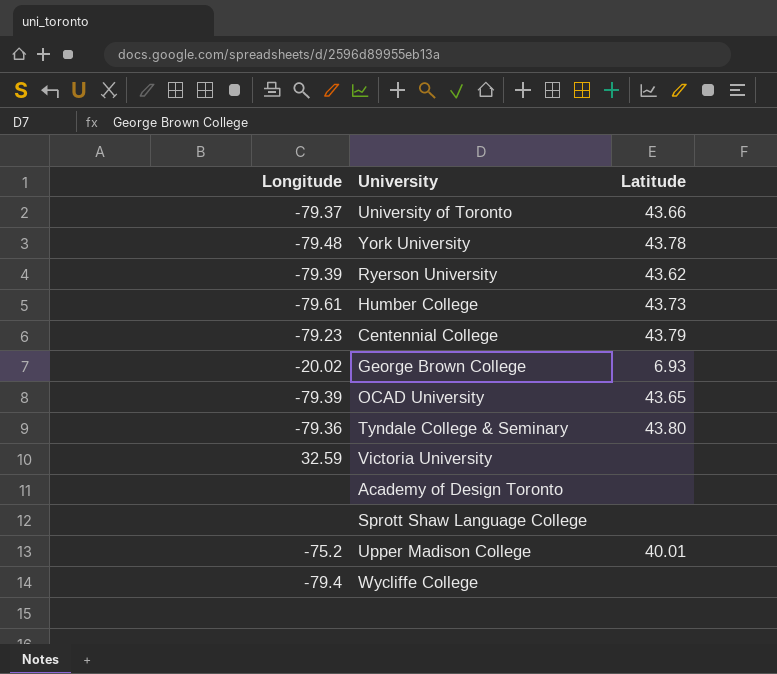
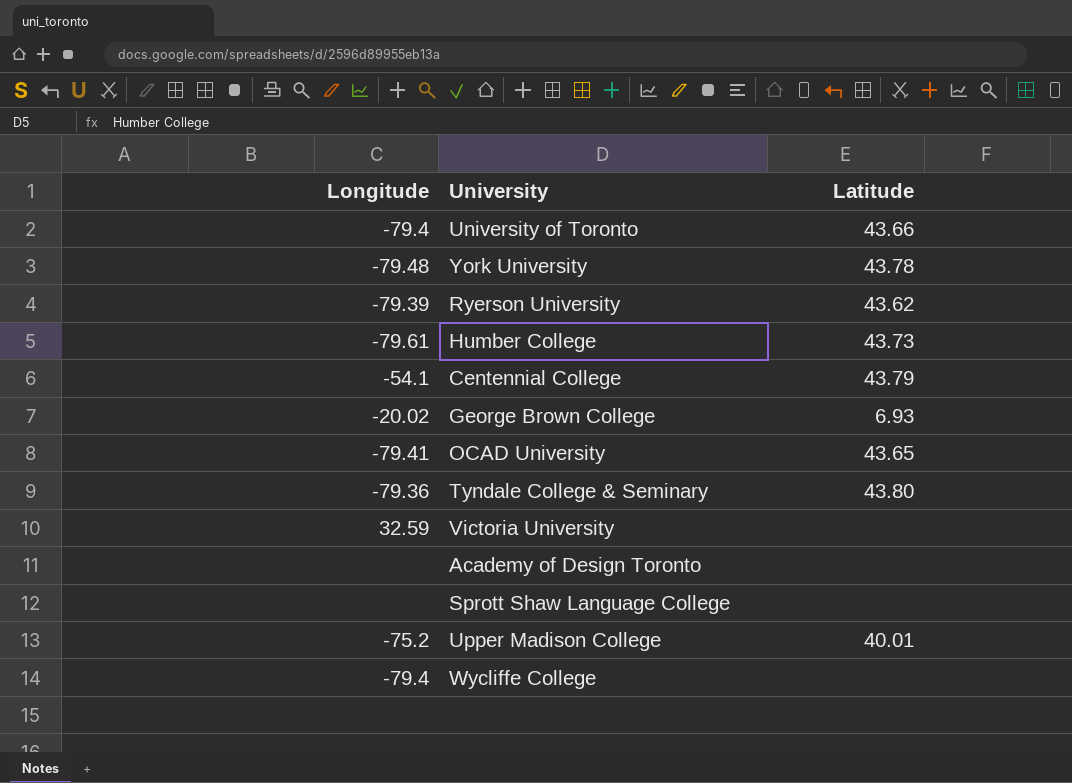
University of Toronto | Longitude: -79.37 -> -79.4
Centennial College | Longitude: -79.23 -> -54.1
OCAD University | Longitude: -79.39 -> -79.41

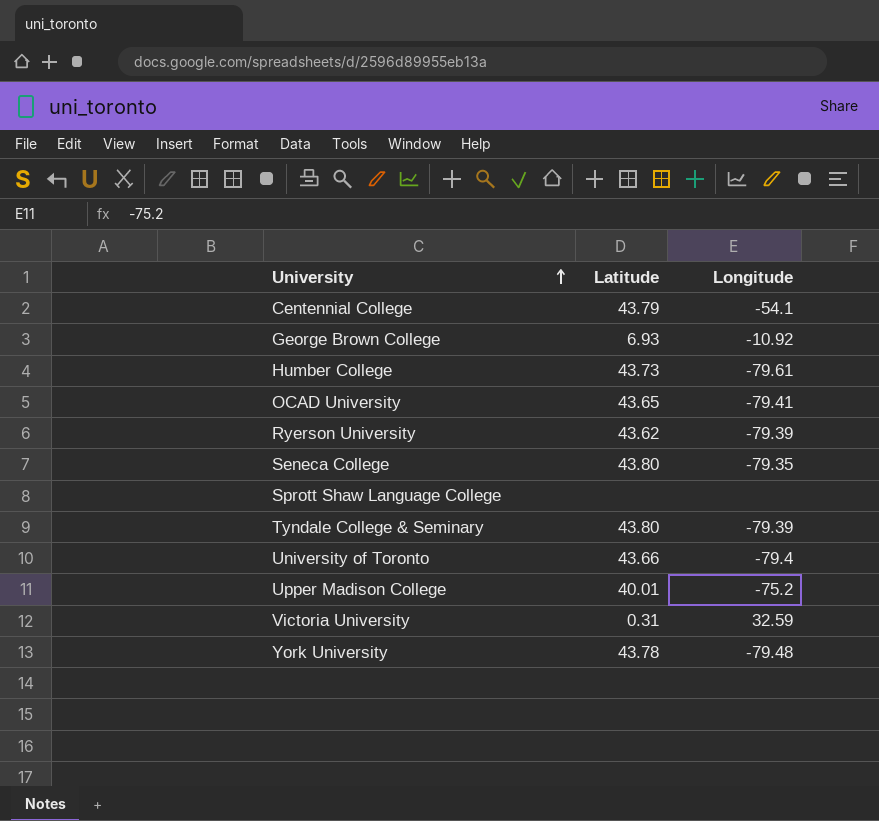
row order: none -> University ascending
column Longitude | position: 1 -> 3
row Academy of Design Toronto: none | none -> none
row Wycliffe College: -79.4 | none -> none
George Brown College | Longitude: -20.02 -> -10.92
row Seneca College: none -> 43.80 | -79.35
Tyndale College & Seminary | Longitude: -79.36 -> -79.39
Victoria University | Latitude: none -> 0.31

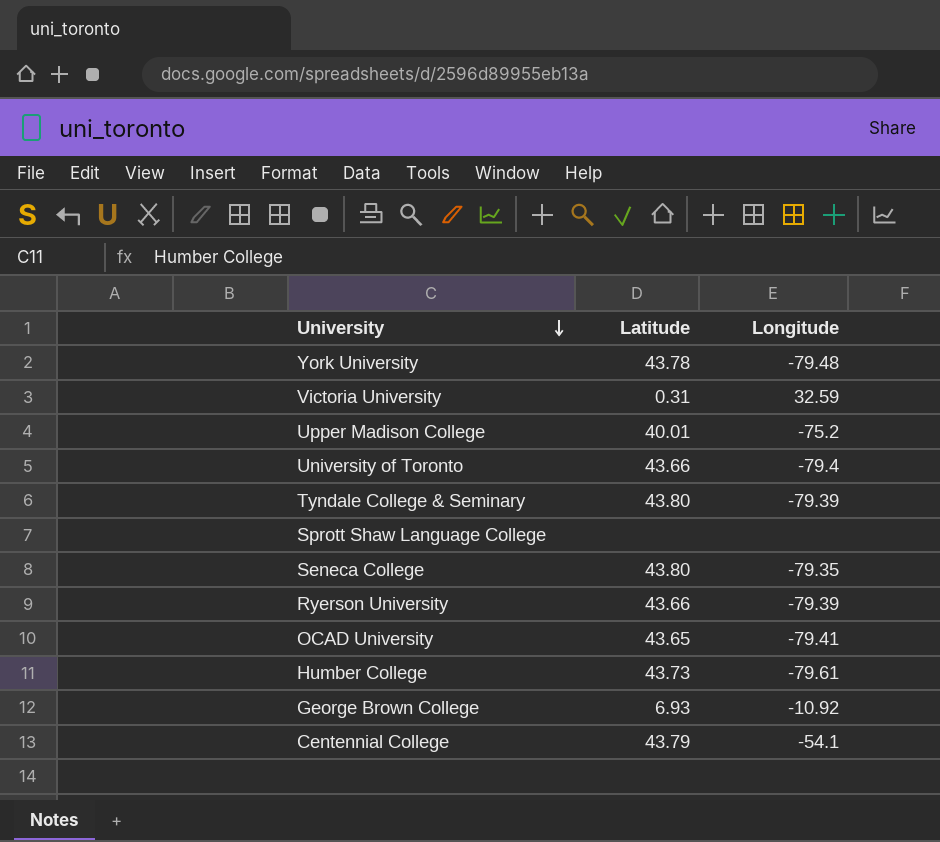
row order: University ascending -> University descending
Ryerson University | Latitude: 43.62 -> 43.66

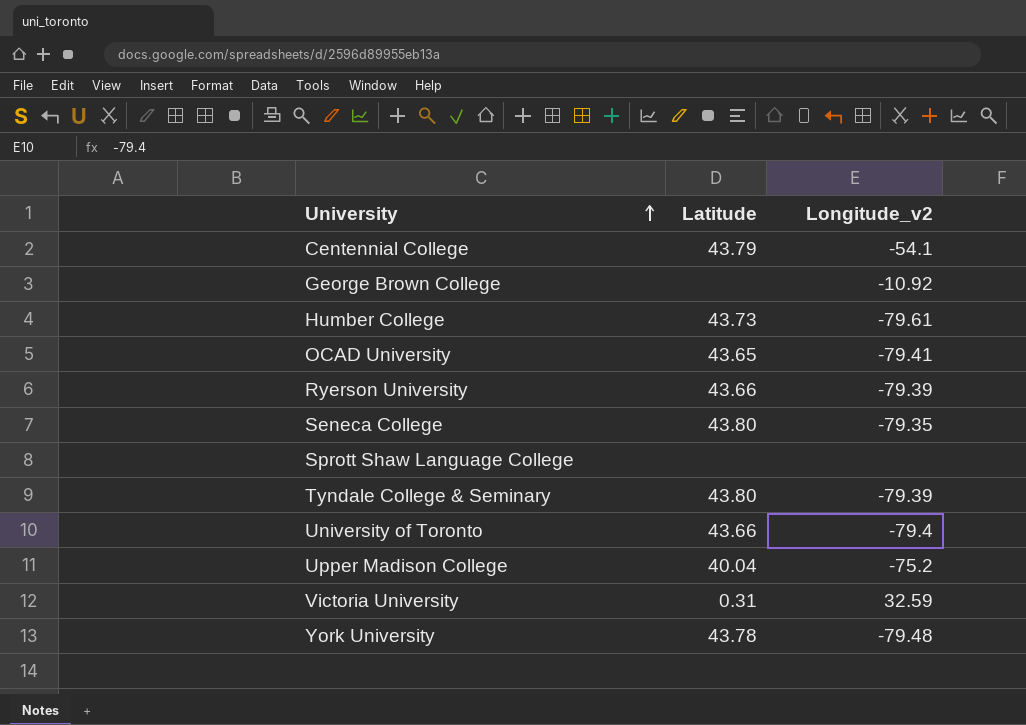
row order: University descending -> University ascending
column name: Longitude -> Longitude_v2
George Brown College | Latitude: 6.93 -> none
Upper Madison College | Latitude: 40.01 -> 40.04

